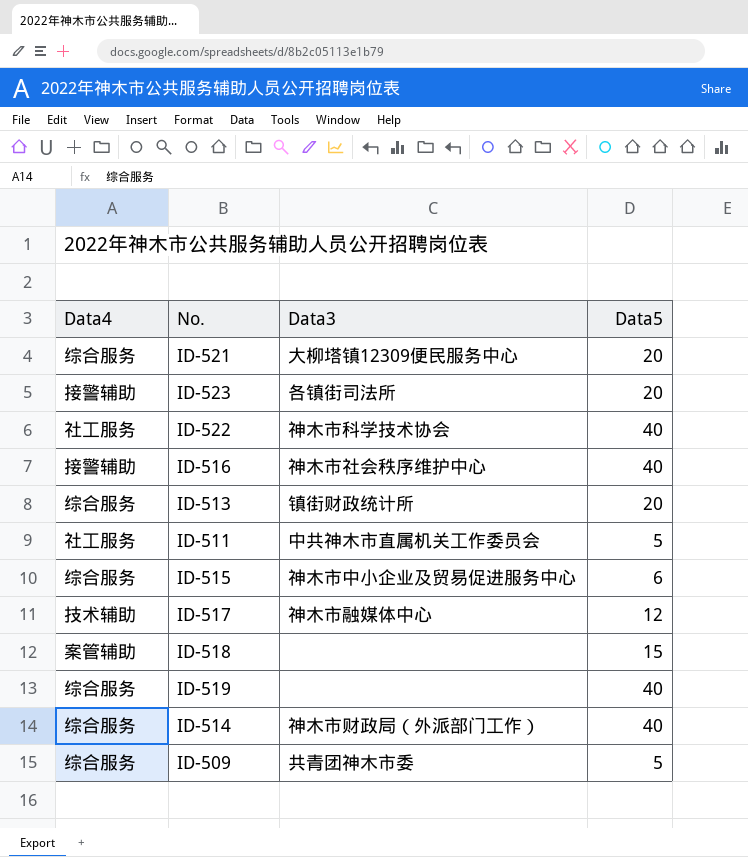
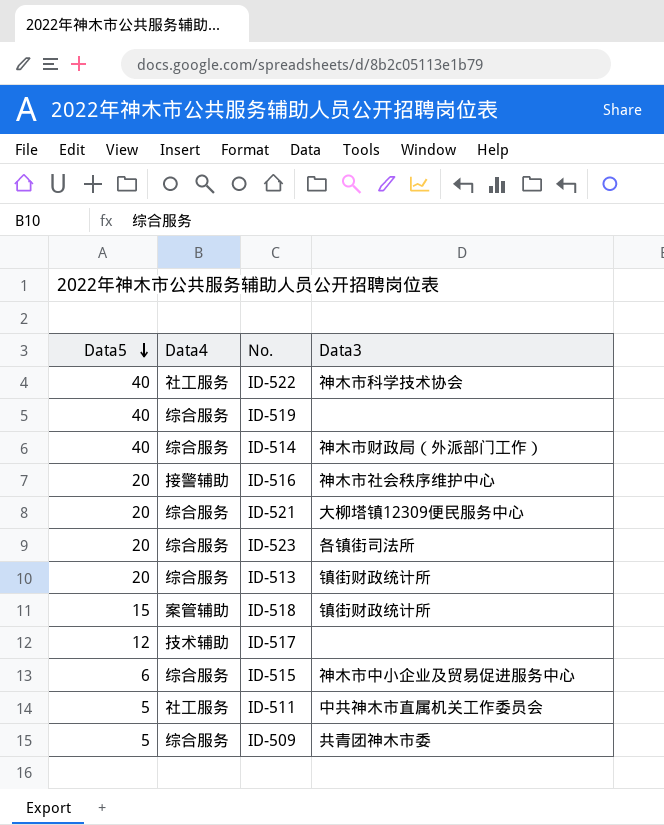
row order: none -> Data5 descending
column Data5 | position: 4 -> 1
ID-516 | Data5: 40 -> 20
ID-523 | Data4: 接警辅助 -> 综合服务
ID-518 | Data3: none -> 镇街财政统计所
ID-517 | Data3: 神木市融媒体中心 -> none

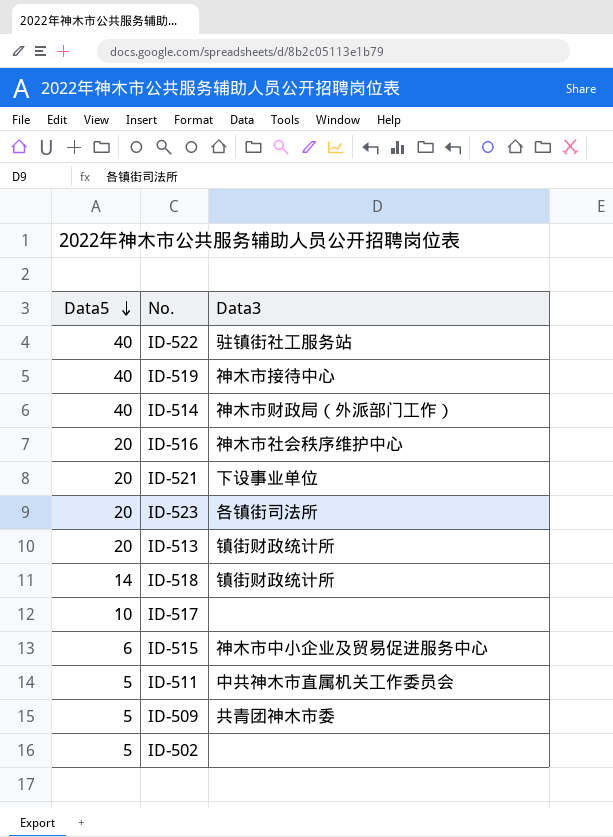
column Data4 | position: 2 -> none
ID-522 | Data3: 神木市科学技术协会 -> 驻镇街社工服务站
ID-519 | Data3: none -> 神木市接待中心
ID-521 | Data3: 大柳塔镇12309便民服务中心 -> 下设事业单位
ID-518 | Data5: 15 -> 14
ID-517 | Data5: 12 -> 10
row ID-502: none -> 5 | none

